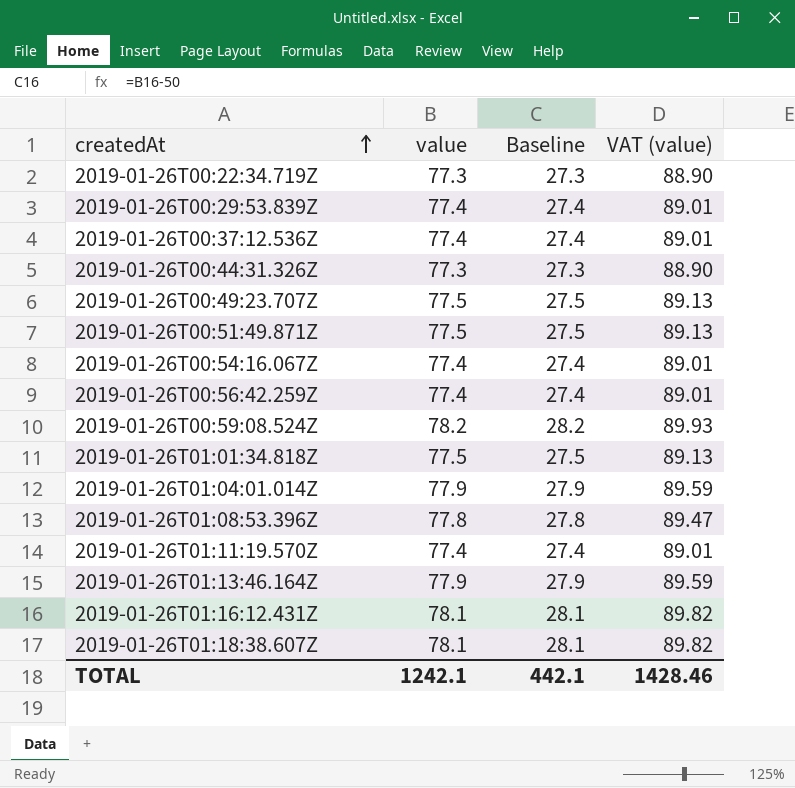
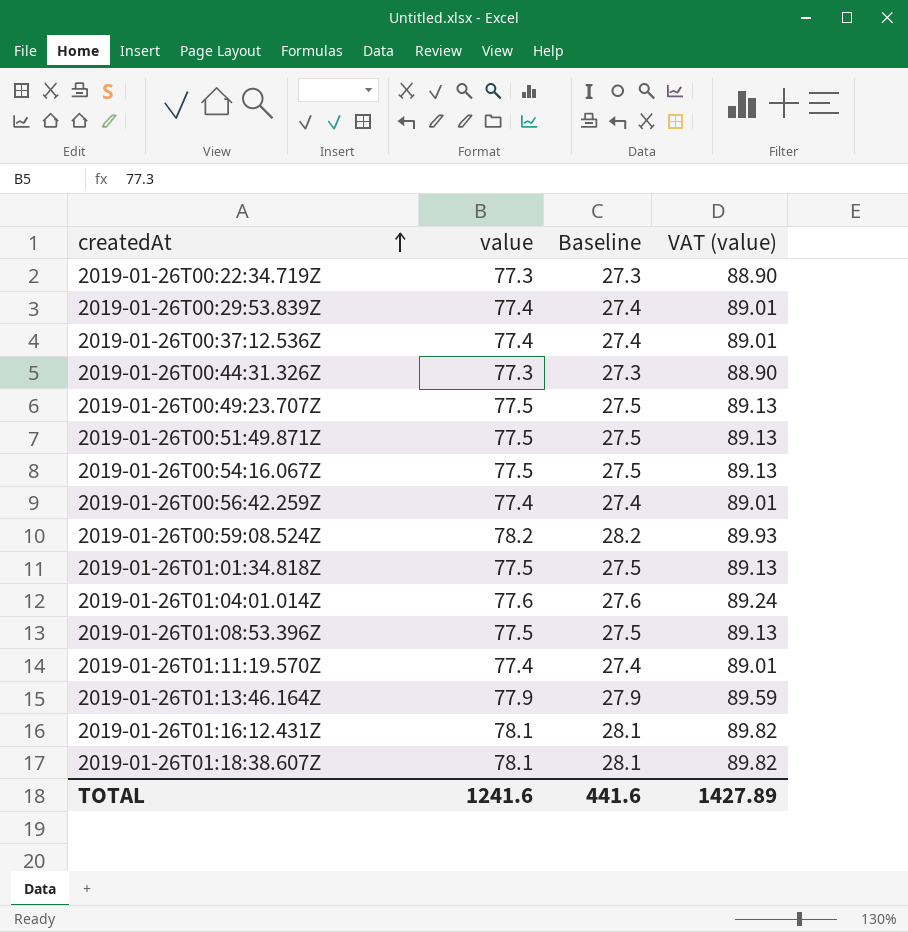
2019-01-26T00:54:16.067Z | value: 77.4 -> 77.5
2019-01-26T00:54:16.067Z | Baseline: 27.4 -> 27.5
2019-01-26T00:54:16.067Z | VAT (value): 89.01 -> 89.13
2019-01-26T01:04:01.014Z | value: 77.9 -> 77.6
2019-01-26T01:04:01.014Z | Baseline: 27.9 -> 27.6
2019-01-26T01:04:01.014Z | VAT (value): 89.59 -> 89.24
2019-01-26T01:08:53.396Z | value: 77.8 -> 77.5
2019-01-26T01:08:53.396Z | Baseline: 27.8 -> 27.5
2019-01-26T01:08:53.396Z | VAT (value): 89.47 -> 89.13
TOTAL | value: 1242.1 -> 1241.6
TOTAL | Baseline: 442.1 -> 441.6
TOTAL | VAT (value): 1428.46 -> 1427.89

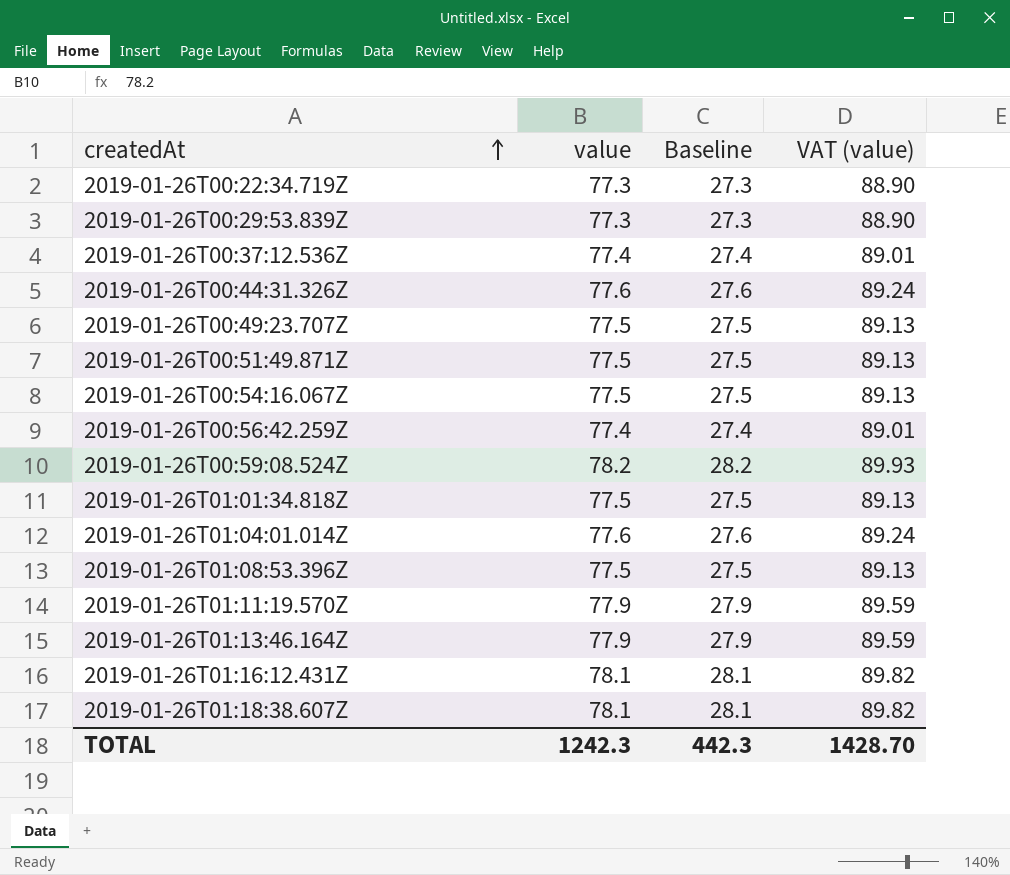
2019-01-26T00:29:53.839Z | value: 77.4 -> 77.3
2019-01-26T00:29:53.839Z | Baseline: 27.4 -> 27.3
2019-01-26T00:29:53.839Z | VAT (value): 89.01 -> 88.90
2019-01-26T00:44:31.326Z | value: 77.3 -> 77.6
2019-01-26T00:44:31.326Z | Baseline: 27.3 -> 27.6
2019-01-26T00:44:31.326Z | VAT (value): 88.90 -> 89.24
2019-01-26T01:11:19.570Z | value: 77.4 -> 77.9
2019-01-26T01:11:19.570Z | Baseline: 27.4 -> 27.9
2019-01-26T01:11:19.570Z | VAT (value): 89.01 -> 89.59
TOTAL | value: 1241.6 -> 1242.3
TOTAL | Baseline: 441.6 -> 442.3
TOTAL | VAT (value): 1427.89 -> 1428.70

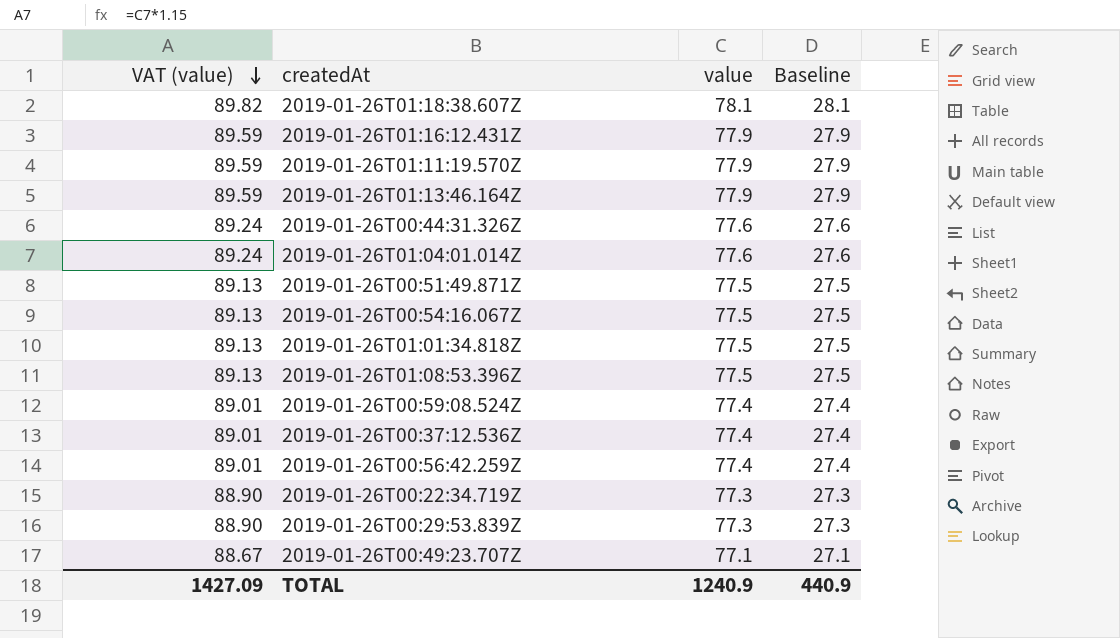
row order: createdAt ascending -> VAT (value) descending
column VAT (value) | position: 4 -> 1
2019-01-26T01:16:12.431Z | VAT (value): 89.82 -> 89.59
2019-01-26T01:16:12.431Z | value: 78.1 -> 77.9
2019-01-26T01:16:12.431Z | Baseline: 28.1 -> 27.9
2019-01-26T00:59:08.524Z | VAT (value): 89.93 -> 89.01
2019-01-26T00:59:08.524Z | value: 78.2 -> 77.4
2019-01-26T00:59:08.524Z | Baseline: 28.2 -> 27.4
2019-01-26T00:49:23.707Z | VAT (value): 89.13 -> 88.67
2019-01-26T00:49:23.707Z | value: 77.5 -> 77.1
2019-01-26T00:49:23.707Z | Baseline: 27.5 -> 27.1
TOTAL | VAT (value): 1428.70 -> 1427.09
TOTAL | value: 1242.3 -> 1240.9
TOTAL | Baseline: 442.3 -> 440.9

